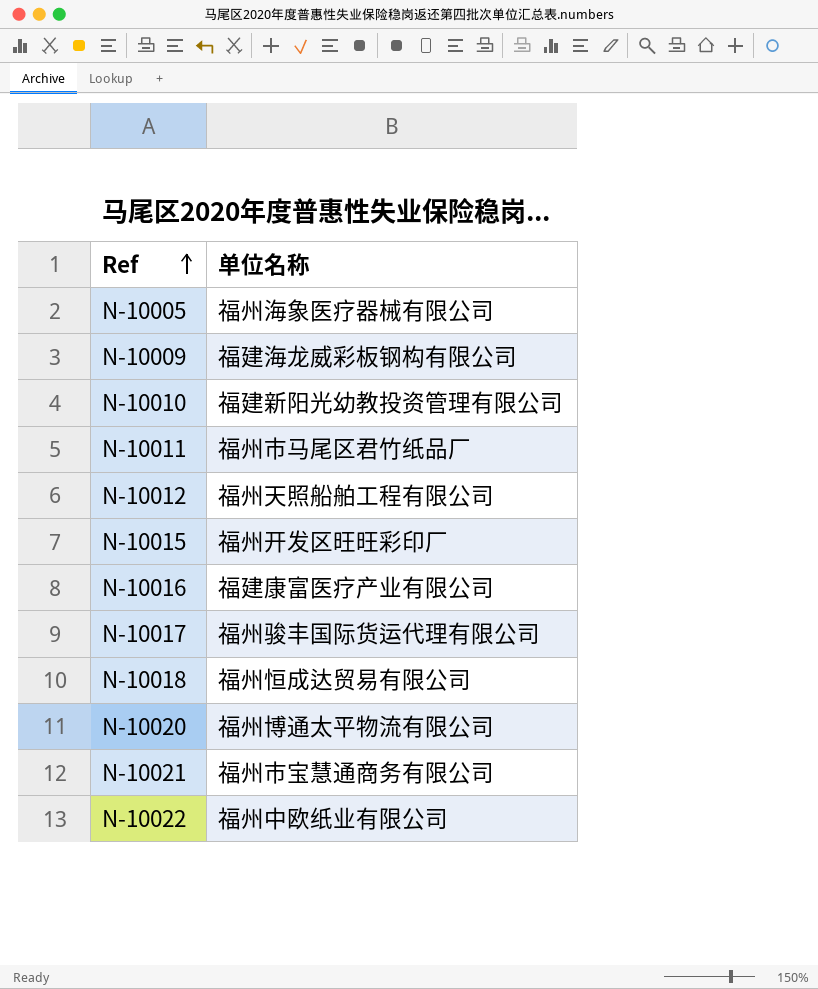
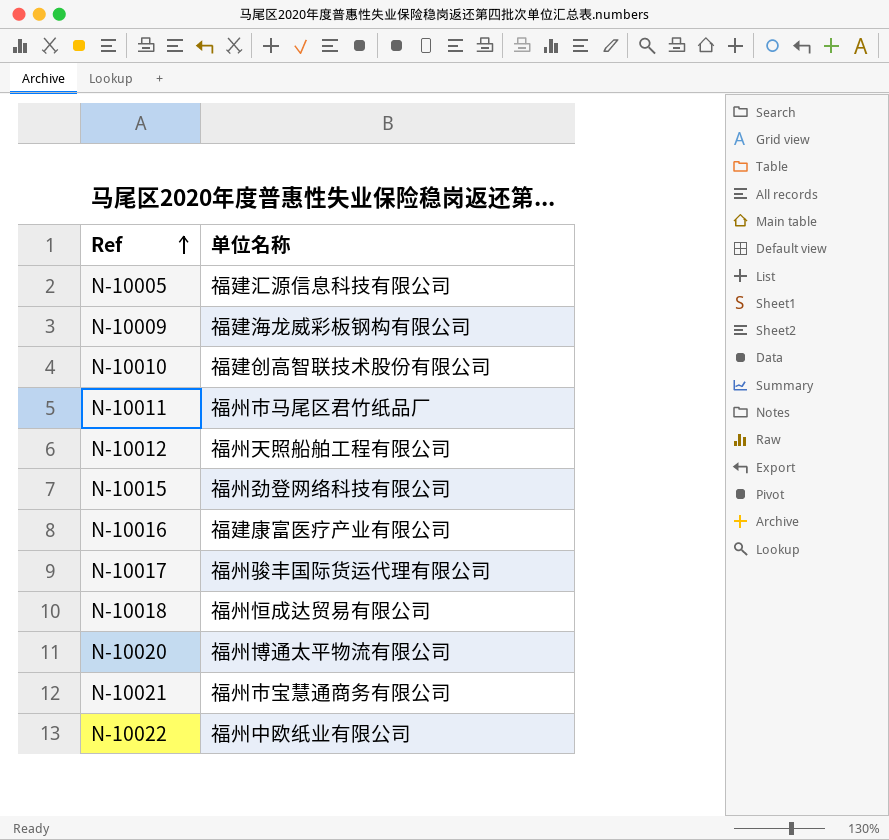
N-10005 | 单位名称: 福州海象医疗器械有限公司 -> 福建汇源信息科技有限公司
N-10010 | 单位名称: 福建新阳光幼教投资管理有限公司 -> 福建创高智联技术股份有限公司
N-10015 | 单位名称: 福州开发区旺旺彩印厂 -> 福州劲登网络科技有限公司

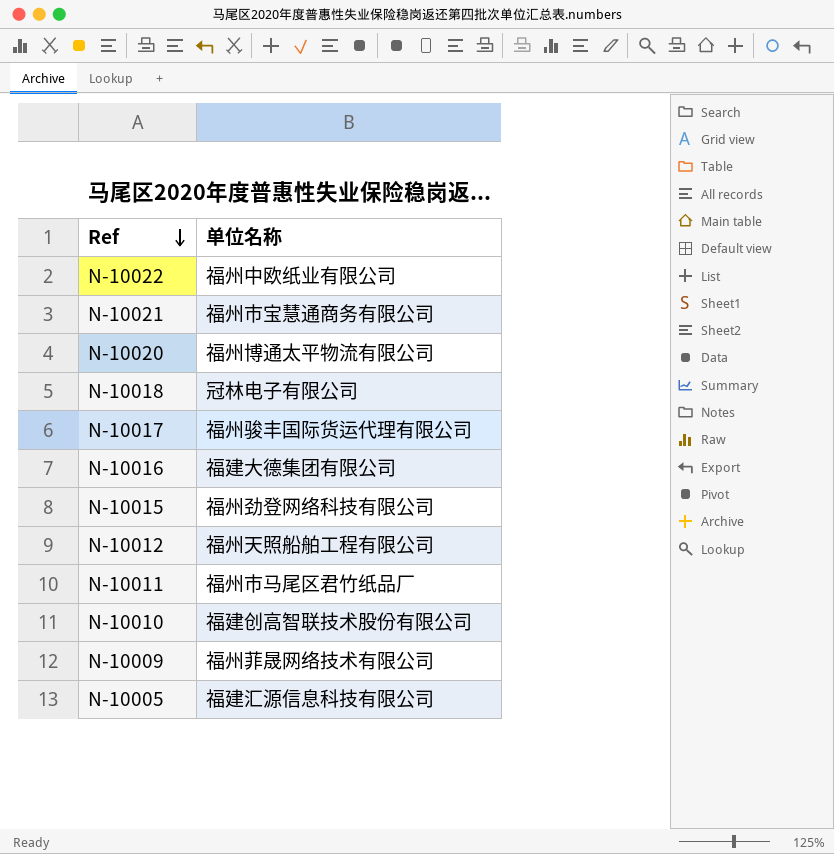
row order: Ref ascending -> Ref descending
N-10018 | 单位名称: 福州恒成达贸易有限公司 -> 冠林电子有限公司
N-10016 | 单位名称: 福建康富医疗产业有限公司 -> 福建大德集团有限公司
N-10009 | 单位名称: 福建海龙威彩板钢构有限公司 -> 福州菲晟网络技术有限公司

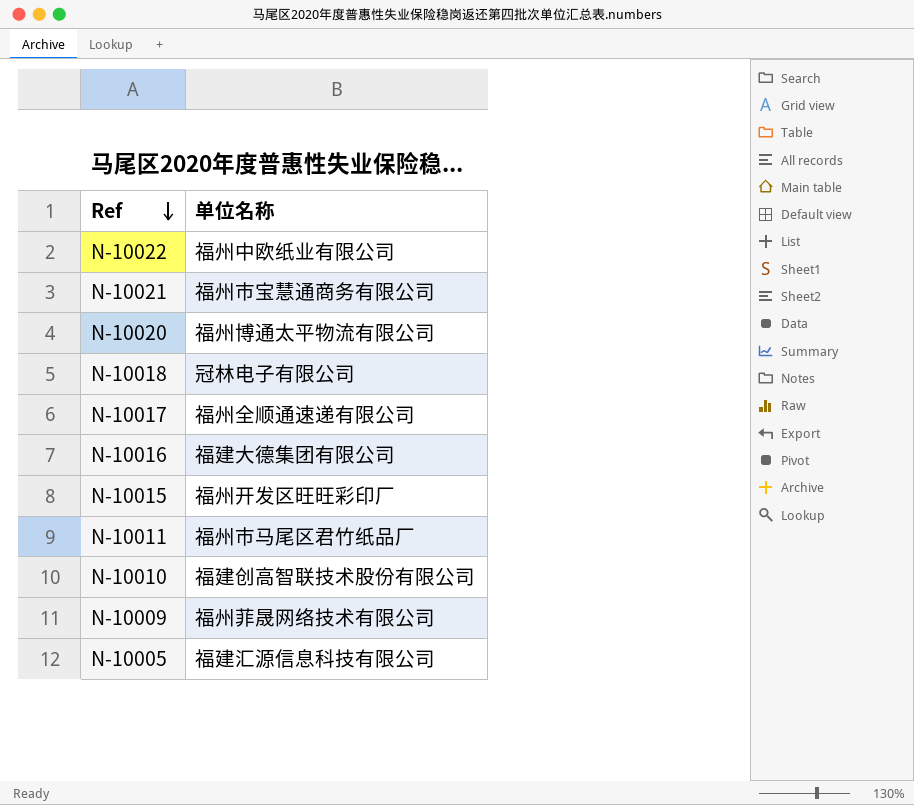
row N-10012: 福州天照船舶工程有限公司 -> none
N-10017 | 单位名称: 福州骏丰国际货运代理有限公司 -> 福州全顺通速递有限公司
N-10015 | 单位名称: 福州劲登网络科技有限公司 -> 福州开发区旺旺彩印厂

